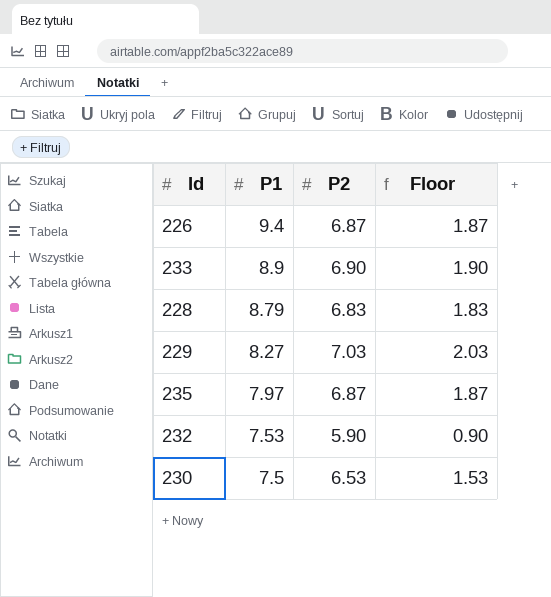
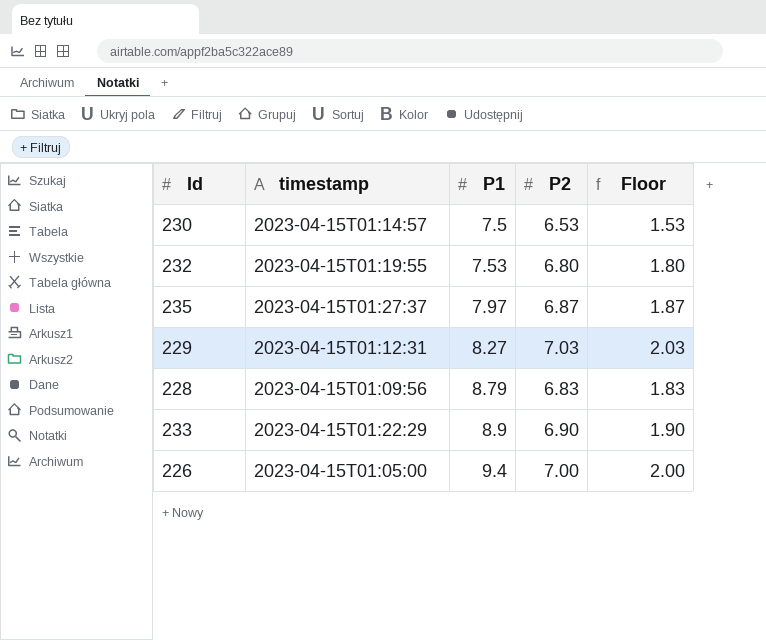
row order: P1 descending -> P1 ascending
column timestamp | position: none -> 2
232 | P2: 5.90 -> 6.80
232 | Floor: 0.90 -> 1.80
226 | P2: 6.87 -> 7.00
226 | Floor: 1.87 -> 2.00

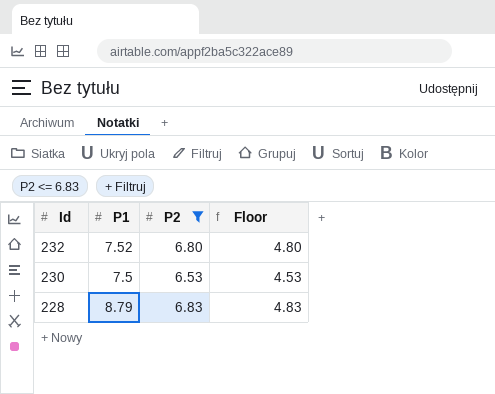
filter: none -> P2 <= 6.83
row order: P1 ascending -> Id descending
column timestamp | position: 2 -> none
column Floor | formula: [P2] - 5 -> [P2] - 2
232 | P1: 7.53 -> 7.52

